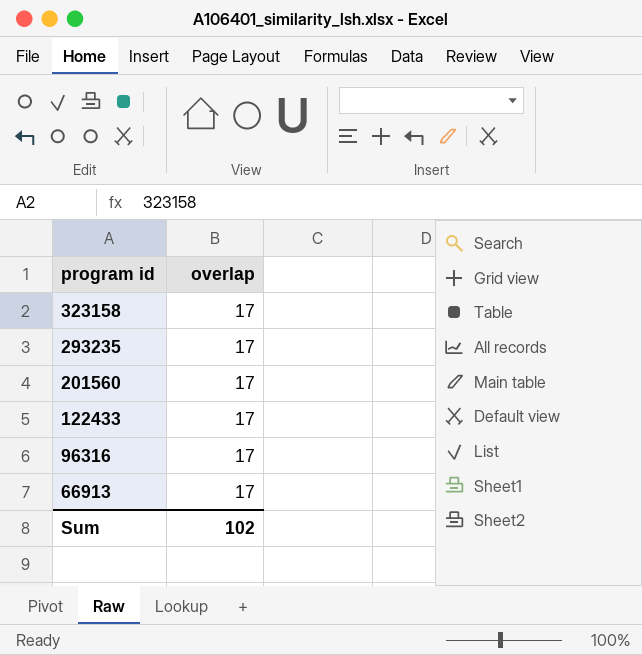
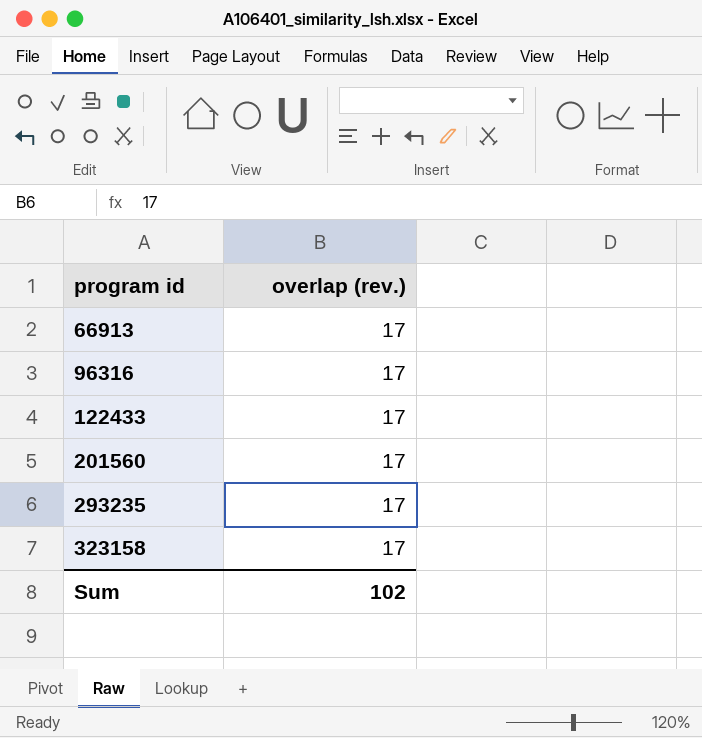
row order: program id descending -> program id ascending
column name: overlap -> overlap (rev.)

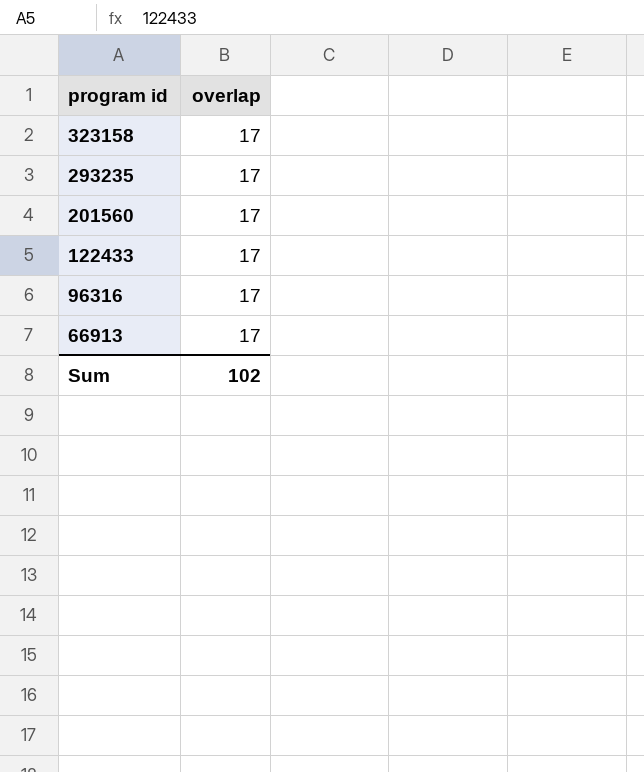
row order: program id ascending -> program id descending
column name: overlap (rev.) -> overlap

